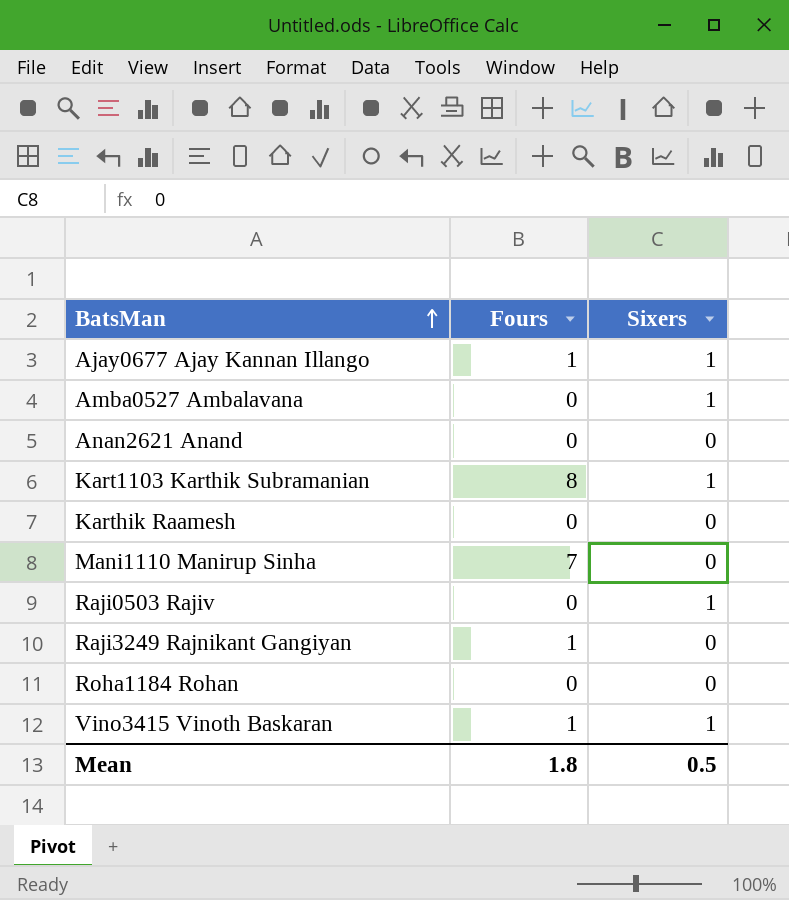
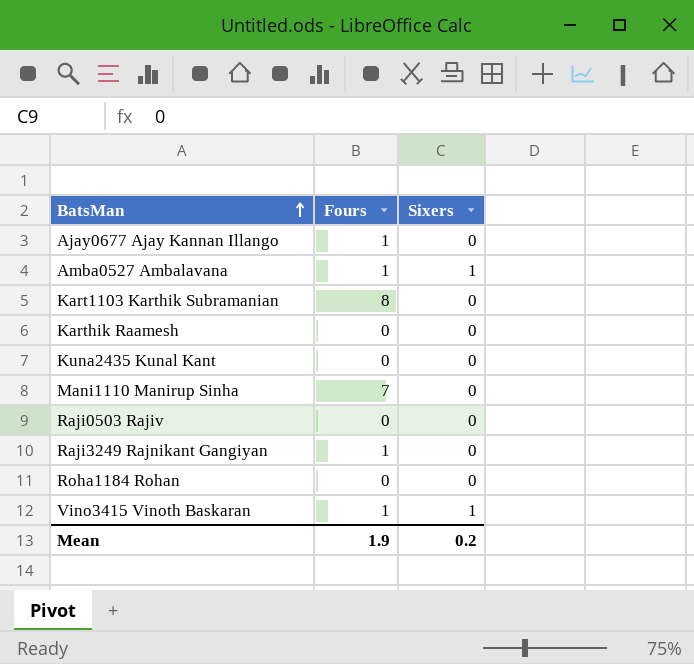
row Anan2621 Anand: 0 | 0 -> none
Ajay0677 Ajay Kannan Illango | Sixers: 1 -> 0
Amba0527 Ambalavana | Fours: 0 -> 1
Kart1103 Karthik Subramanian | Sixers: 1 -> 0
row Kuna2435 Kunal Kant: none -> 0 | 0
Raji0503 Rajiv | Sixers: 1 -> 0
Mean | Fours: 1.8 -> 1.9
Mean | Sixers: 0.5 -> 0.2

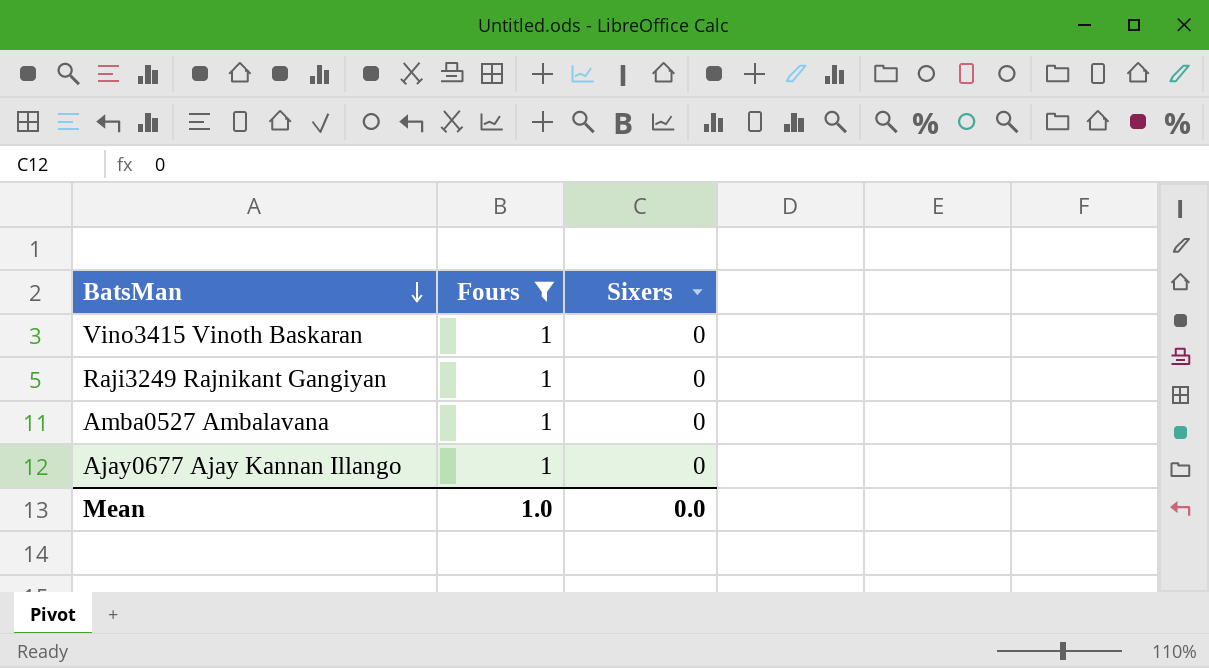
filter: none -> Fours = 1
row order: BatsMan ascending -> BatsMan descending
Vino3415 Vinoth Baskaran | Sixers: 1 -> 0
Amba0527 Ambalavana | Sixers: 1 -> 0
Mean | Fours: 1.9 -> 1.0
Mean | Sixers: 0.2 -> 0.0

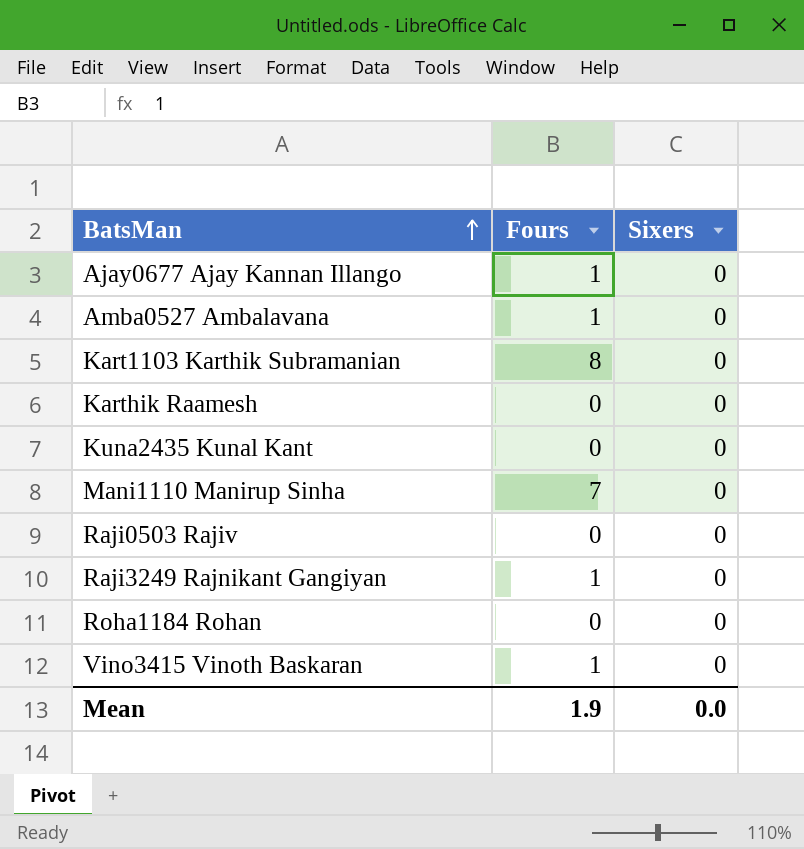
filter: Fours = 1 -> none
row order: BatsMan descending -> BatsMan ascending
Mean | Fours: 1.0 -> 1.9

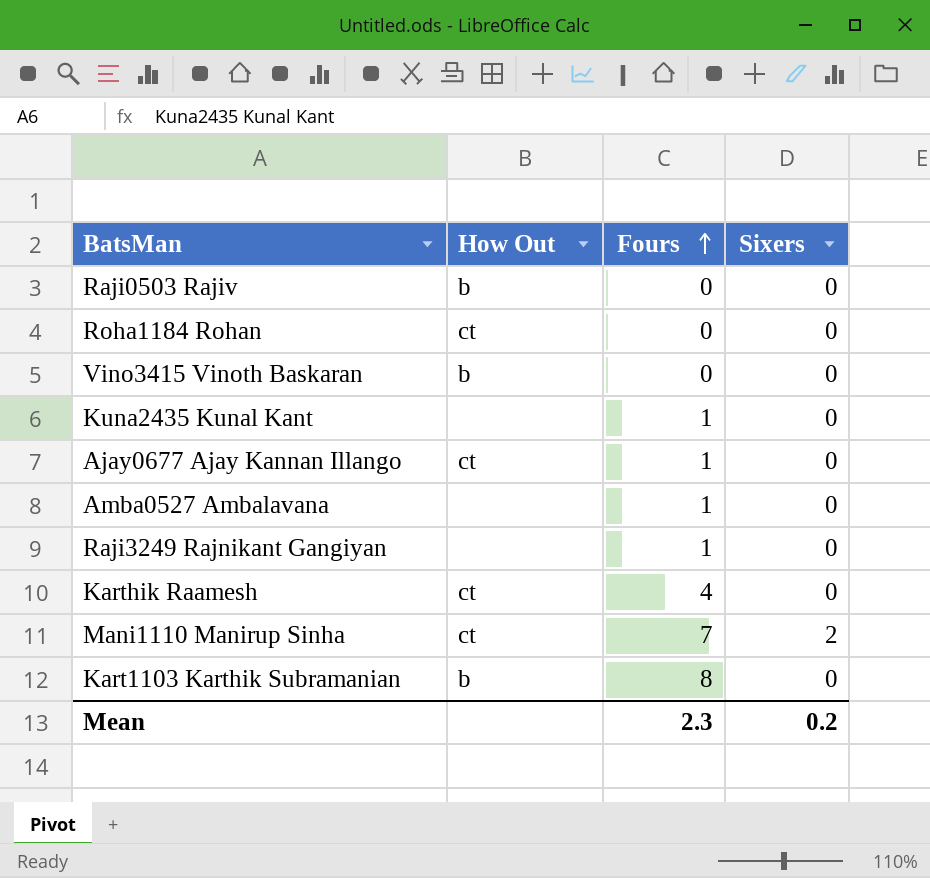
row order: BatsMan ascending -> Fours ascending
column How Out | position: none -> 2
Vino3415 Vinoth Baskaran | Fours: 1 -> 0
Kuna2435 Kunal Kant | Fours: 0 -> 1
Karthik Raamesh | Fours: 0 -> 4
Mani1110 Manirup Sinha | Sixers: 0 -> 2
Mean | Fours: 1.9 -> 2.3
Mean | Sixers: 0.0 -> 0.2

